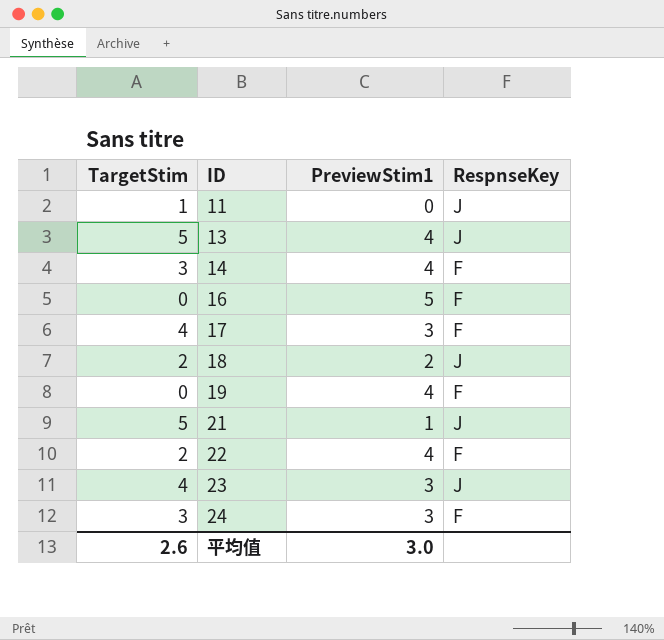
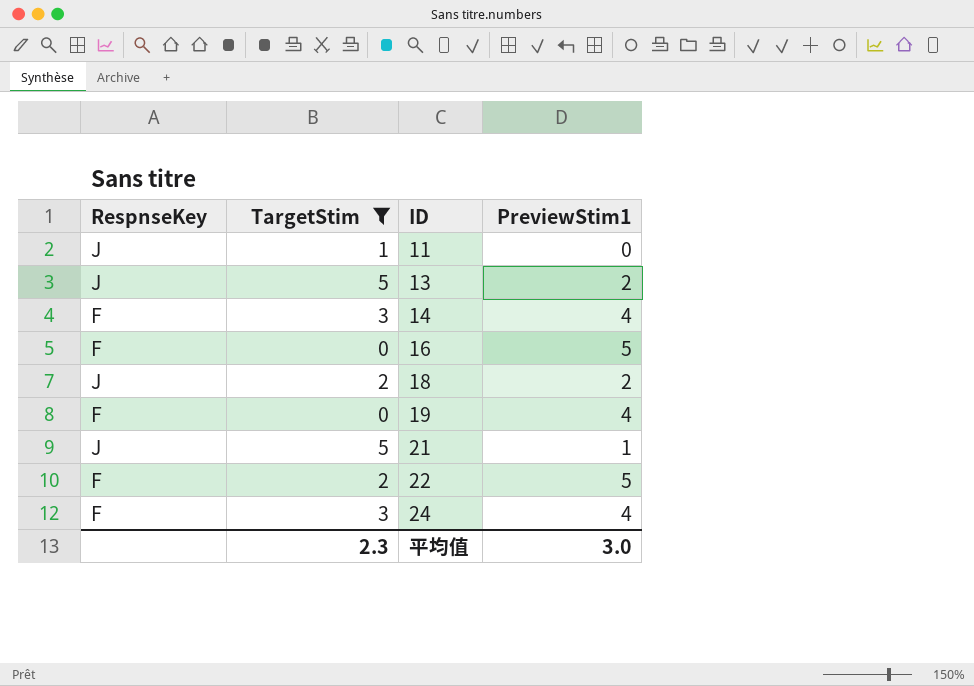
filter: none -> TargetStim != 4
column RespnseKey | position: 4 -> 1
13 | PreviewStim1: 4 -> 2
22 | PreviewStim1: 4 -> 5
24 | PreviewStim1: 3 -> 4
平均值 | TargetStim: 2.6 -> 2.3

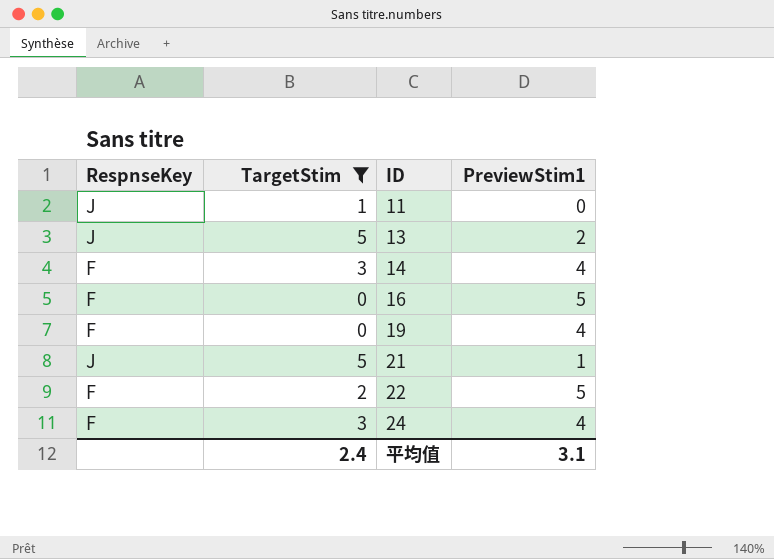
row 18: J | 2 | 2 -> none
平均值 | TargetStim: 2.3 -> 2.4
平均值 | PreviewStim1: 3.0 -> 3.1

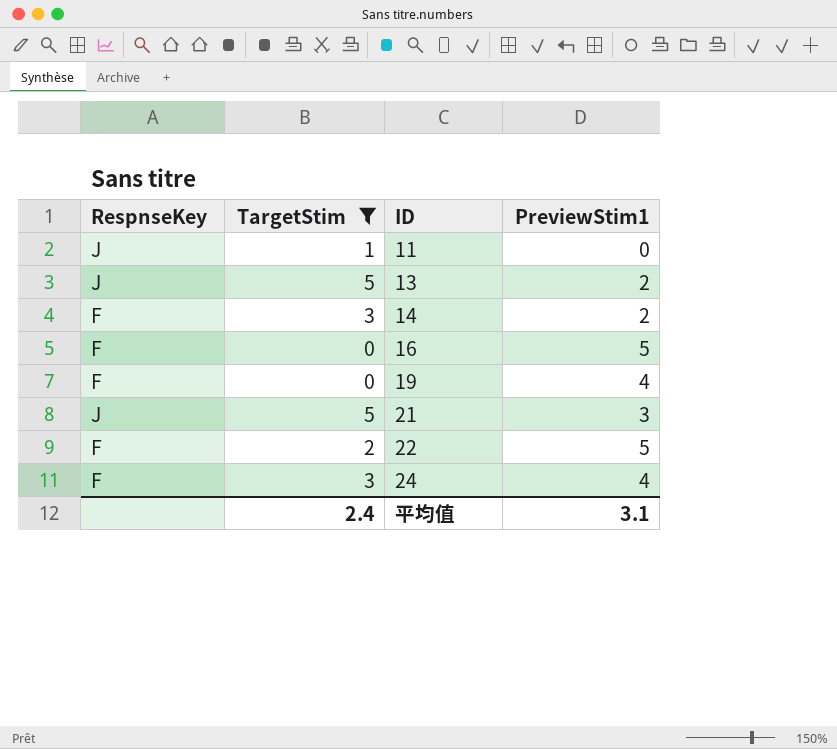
14 | PreviewStim1: 4 -> 2
21 | PreviewStim1: 1 -> 3

